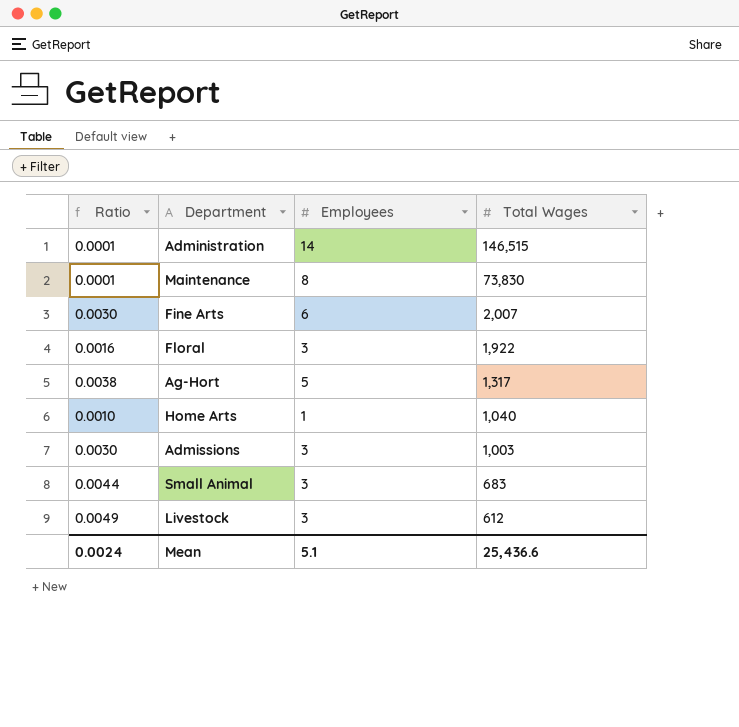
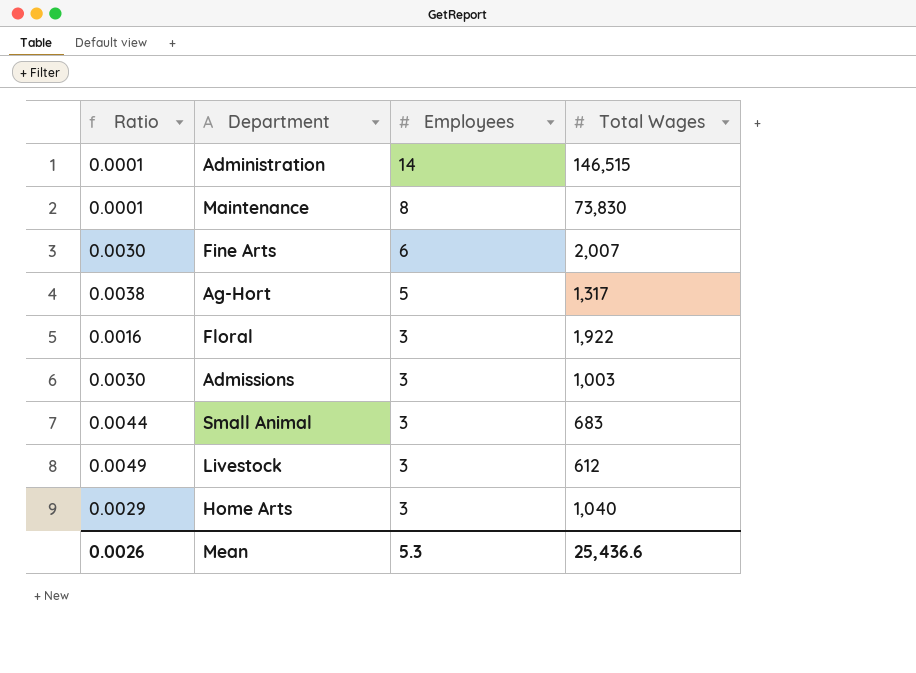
row order: Total Wages descending -> Employees descending
Home Arts | Ratio: 0.0010 -> 0.0029
Home Arts | Employees: 1 -> 3
Mean | Ratio: 0.0024 -> 0.0026
Mean | Employees: 5.1 -> 5.3

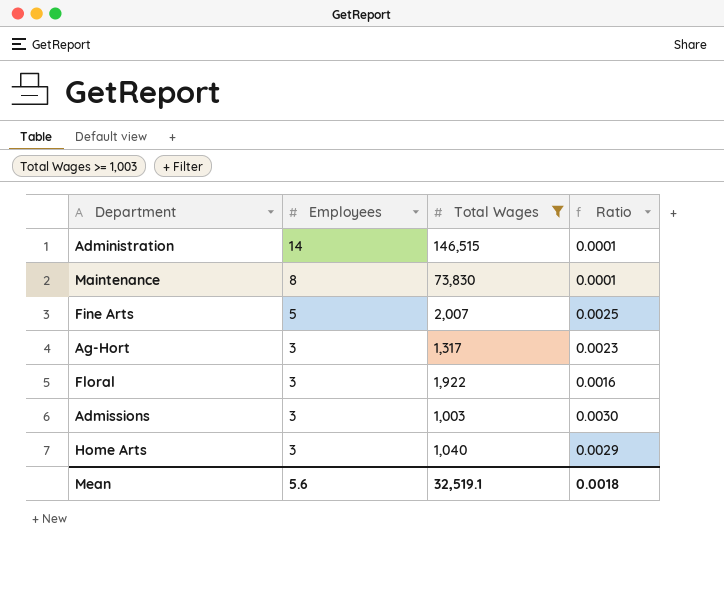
filter: none -> Total Wages >= 1,003
column Ratio | position: 1 -> 4
Fine Arts | Employees: 6 -> 5
Fine Arts | Ratio: 0.0030 -> 0.0025
Ag-Hort | Employees: 5 -> 3
Ag-Hort | Ratio: 0.0038 -> 0.0023
Mean | Employees: 5.3 -> 5.6
Mean | Total Wages: 25,436.6 -> 32,519.1
Mean | Ratio: 0.0026 -> 0.0018

